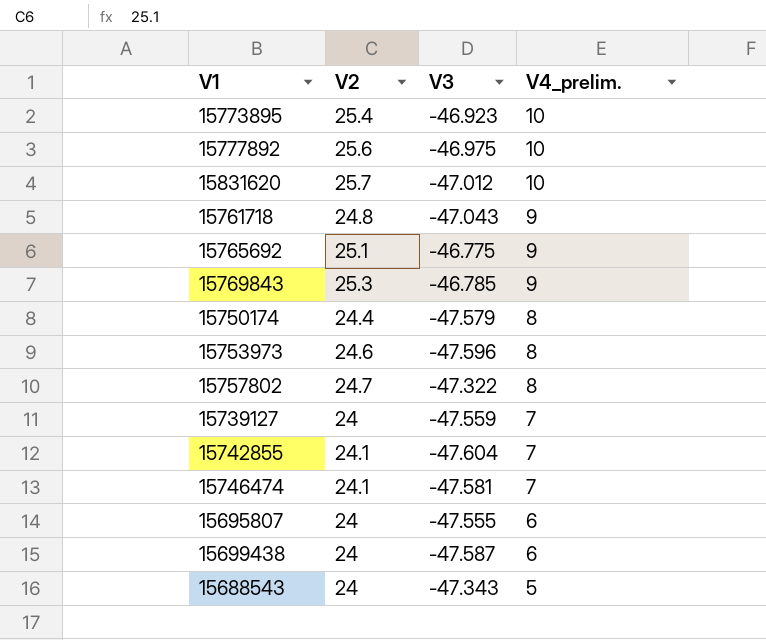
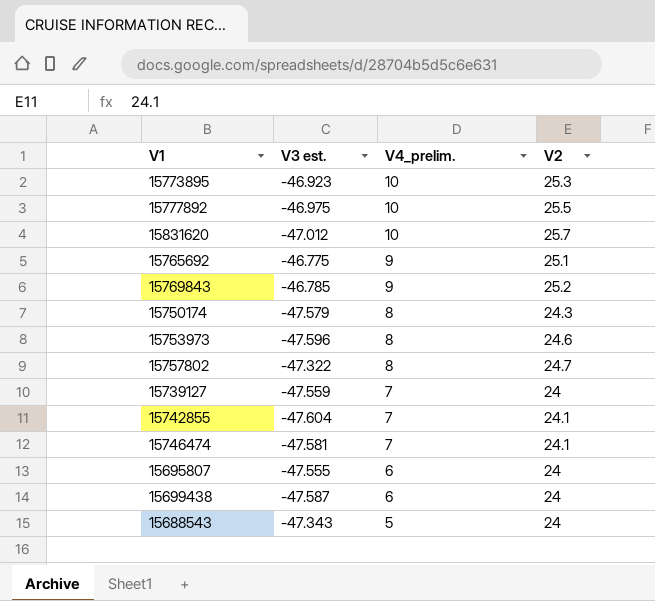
column name: V3 -> V3 est.
column V2 | position: 2 -> 4
row 15761718: 24.8 | -47.043 | 9 -> none
15773895 | V2: 25.4 -> 25.3
15777892 | V2: 25.6 -> 25.5
15769843 | V2: 25.3 -> 25.2
15750174 | V2: 24.4 -> 24.3

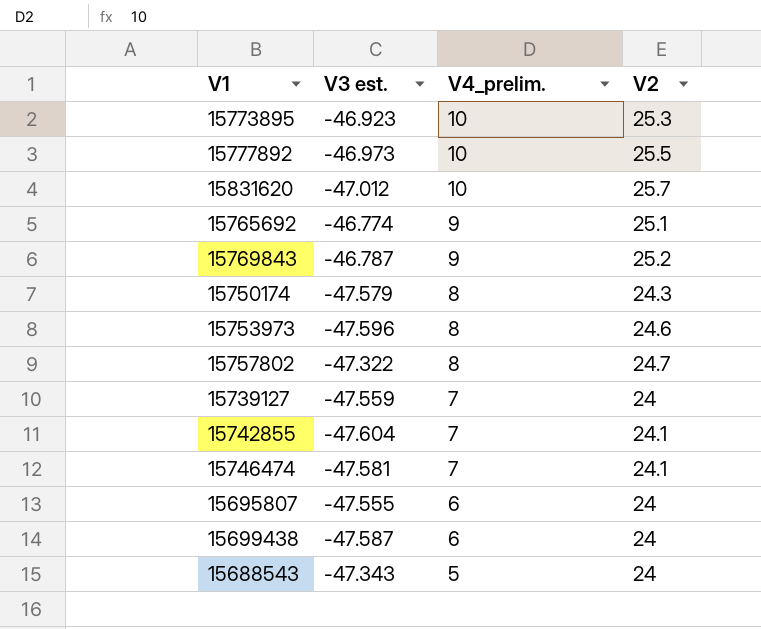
15777892 | V3 est.: -46.975 -> -46.973
15765692 | V3 est.: -46.775 -> -46.774
15769843 | V3 est.: -46.785 -> -46.787

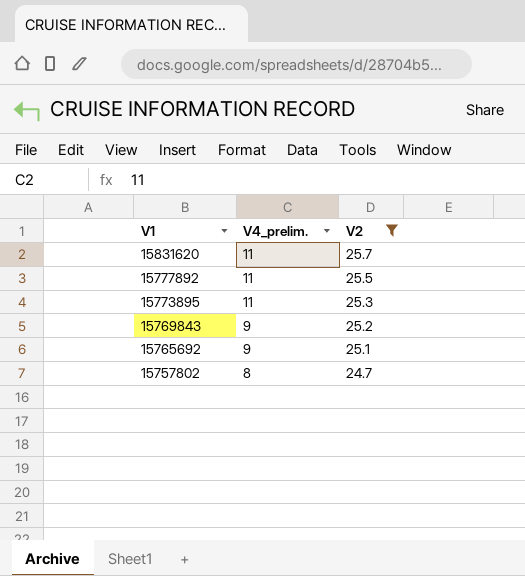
filter: none -> V2 >= 24.7
row order: V4_prelim. descending -> V1 descending
column V3 est. | position: 2 -> none
15831620 | V4_prelim.: 10 -> 11
15777892 | V4_prelim.: 10 -> 11
15773895 | V4_prelim.: 10 -> 11

